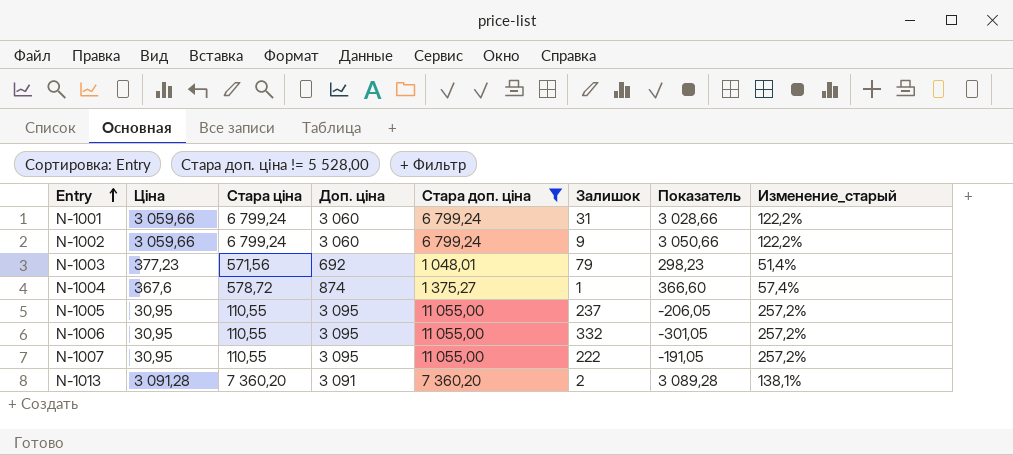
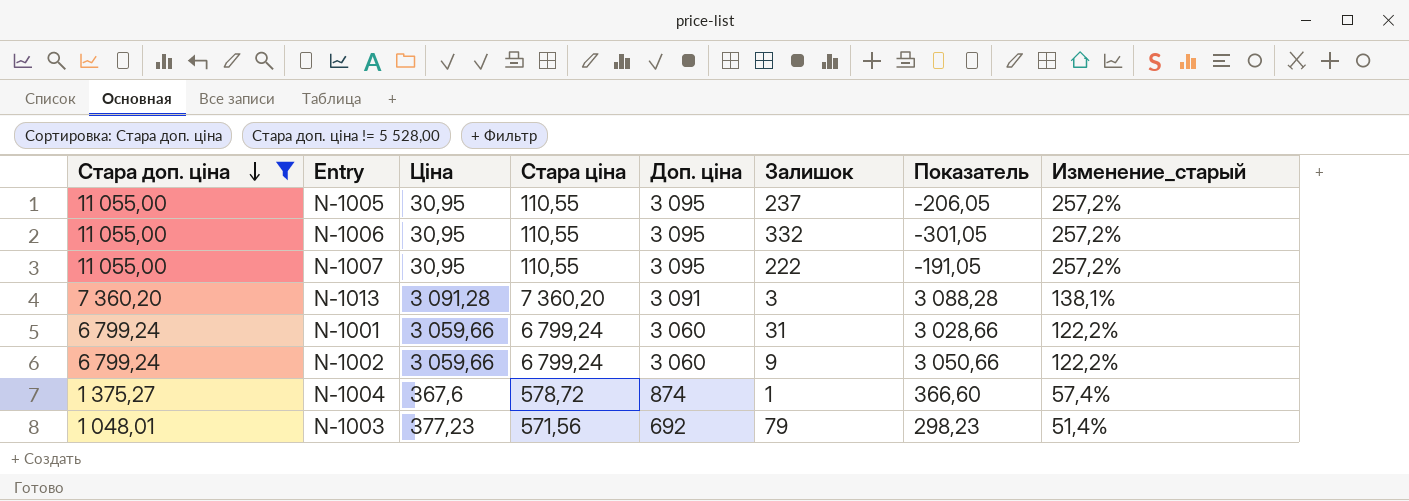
row order: Entry ascending -> Стара доп. ціна descending
column Стара доп. ціна | position: 5 -> 1
N-1013 | Залишок: 2 -> 3
N-1013 | Показатель: 3 089,28 -> 3 088,28

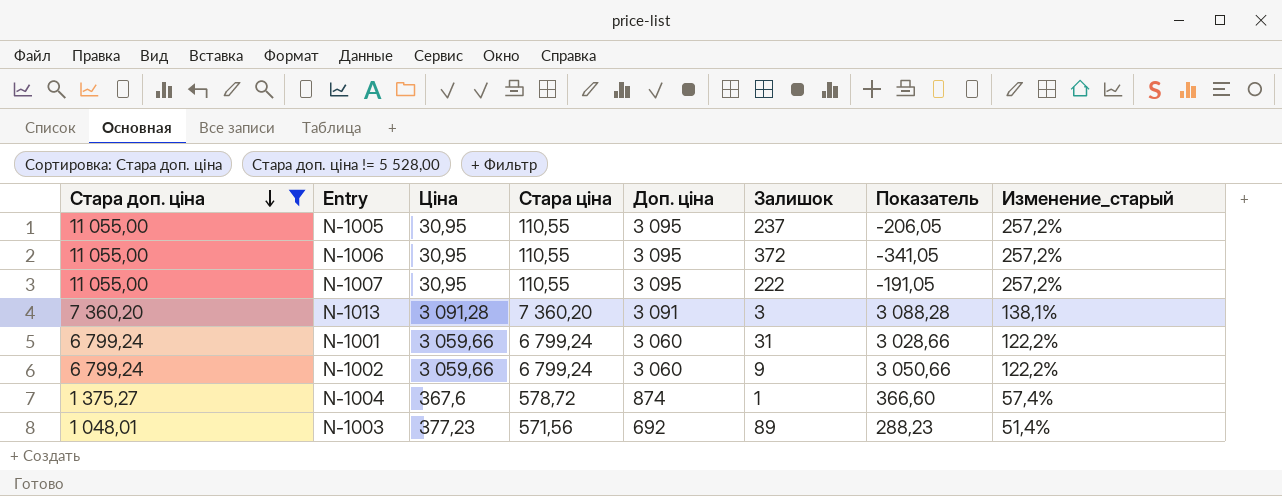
N-1006 | Залишок: 332 -> 372
N-1006 | Показатель: -301,05 -> -341,05
N-1003 | Залишок: 79 -> 89
N-1003 | Показатель: 298,23 -> 288,23

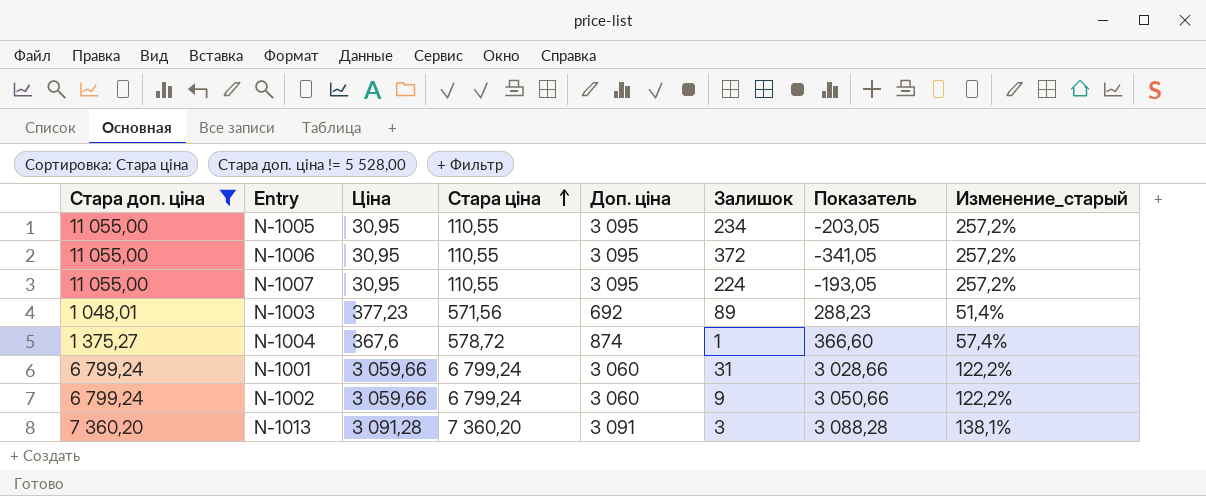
row order: Стара доп. ціна descending -> Стара ціна ascending
N-1005 | Залишок: 237 -> 234
N-1005 | Показатель: -206,05 -> -203,05
N-1007 | Залишок: 222 -> 224
N-1007 | Показатель: -191,05 -> -193,05

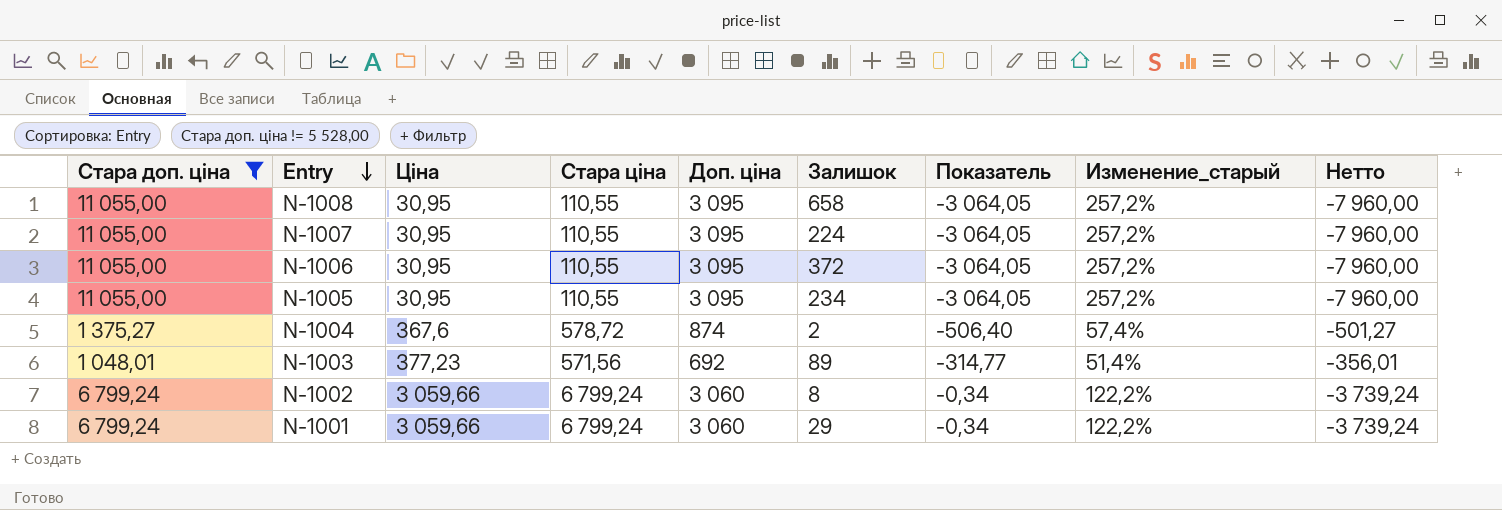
row order: Стара ціна ascending -> Entry descending
column Показатель | formula: [Ціна] - [Залишок] -> [Ціна] - [Доп. ціна]
column Нетто | formula: none -> [Доп. ціна] - [Стара доп. ціна]
row N-1013: 7 360,20 | 3 091,28 | 7 360,20 | 3 091 | 3 | 3 088,28 | 138,1% -> none
row N-1008: none -> 11 055,00 | 30,95 | 110,55 | 3 095 | 658 | -3 064,05 | 257,2% | -7 960,00
N-1004 | Залишок: 1 -> 2
N-1002 | Залишок: 9 -> 8
N-1001 | Залишок: 31 -> 29

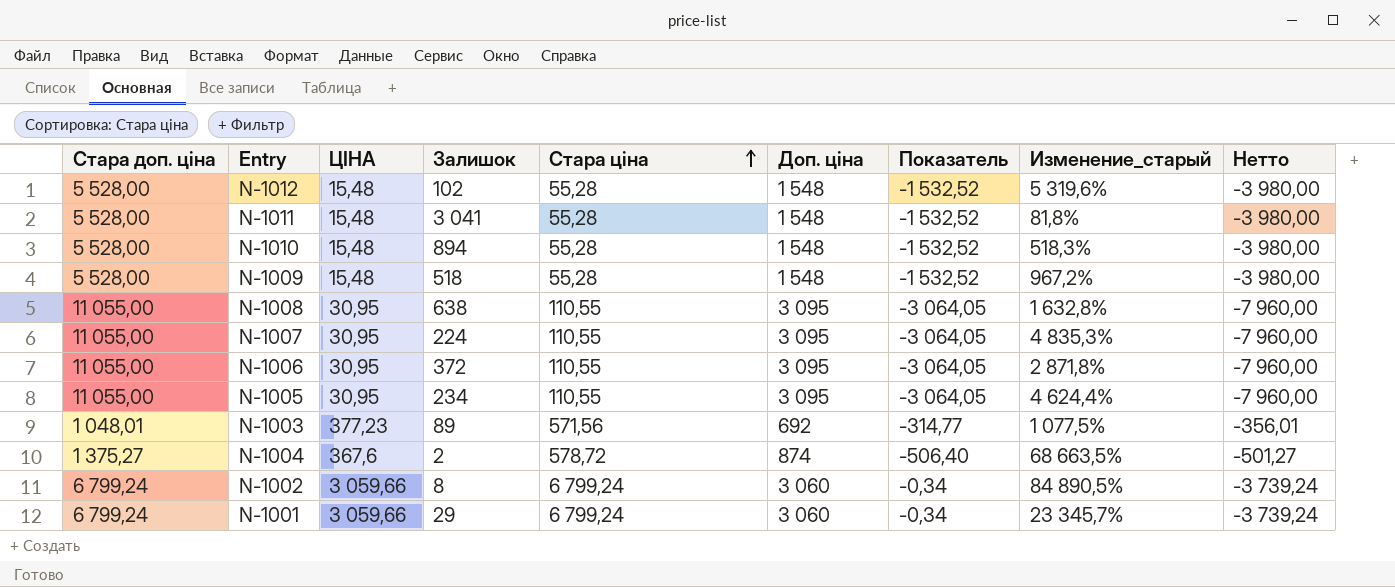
filter: Стара доп. ціна != 5 528,00 -> none
row order: Entry descending -> Стара ціна ascending
column name: Ціна -> ЦІНА
column Залишок | position: 6 -> 4
column Изменение_старый | formula: ([Стара доп. ціна] - [Доп. ціна]) / [Доп. ціна] -> ([Стара доп. ціна] - [Залишок]) / [Залишок]
N-1008 | Залишок: 658 -> 638

